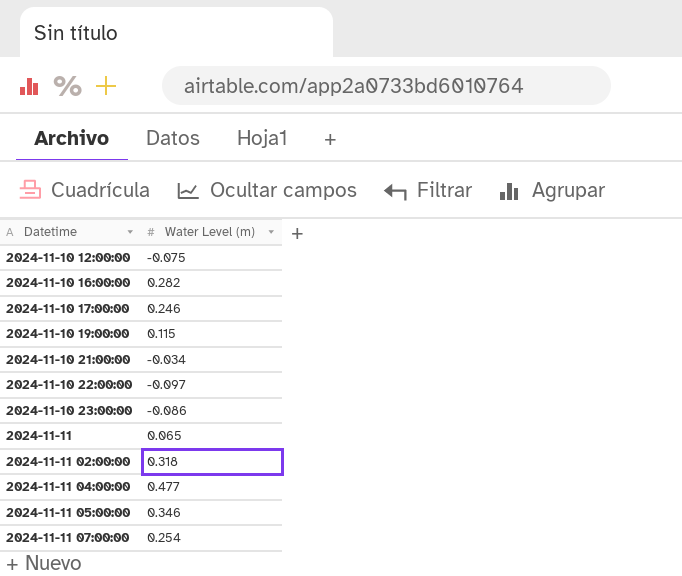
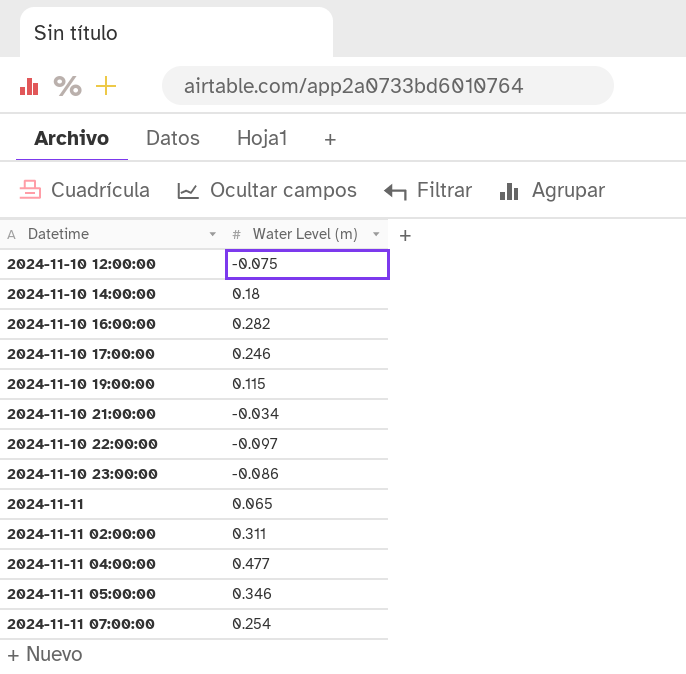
row 2024-11-10 14:00:00: none -> 0.18
2024-11-11 02:00:00 | Water Level (m): 0.318 -> 0.311

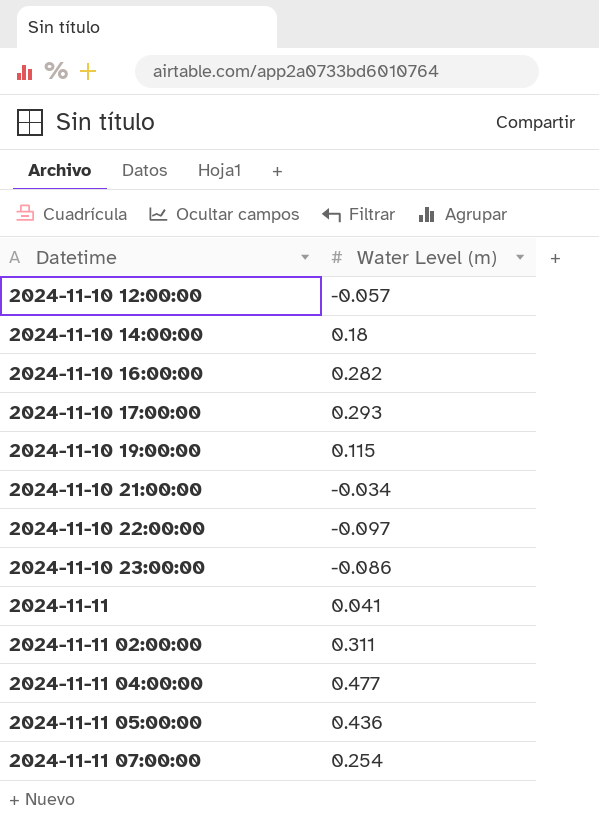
2024-11-10 12:00:00 | Water Level (m): -0.075 -> -0.057
2024-11-10 17:00:00 | Water Level (m): 0.246 -> 0.293
2024-11-11 | Water Level (m): 0.065 -> 0.041
2024-11-11 05:00:00 | Water Level (m): 0.346 -> 0.436

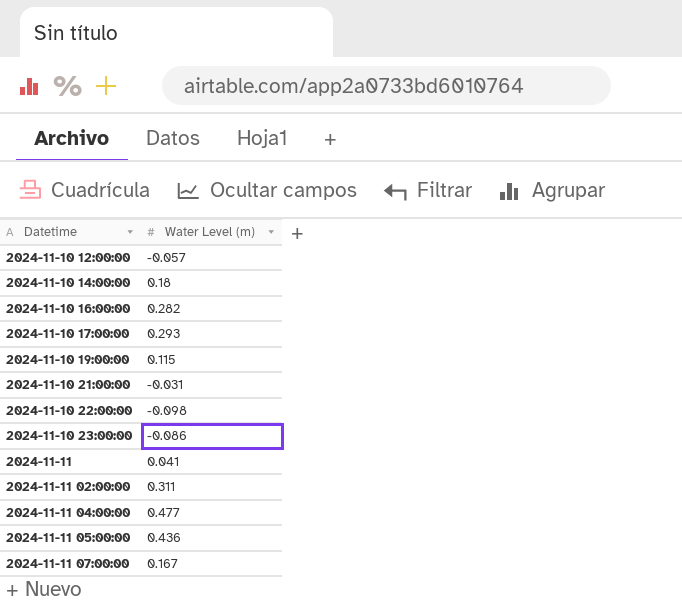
2024-11-10 21:00:00 | Water Level (m): -0.034 -> -0.031
2024-11-10 22:00:00 | Water Level (m): -0.097 -> -0.098
2024-11-11 07:00:00 | Water Level (m): 0.254 -> 0.167

